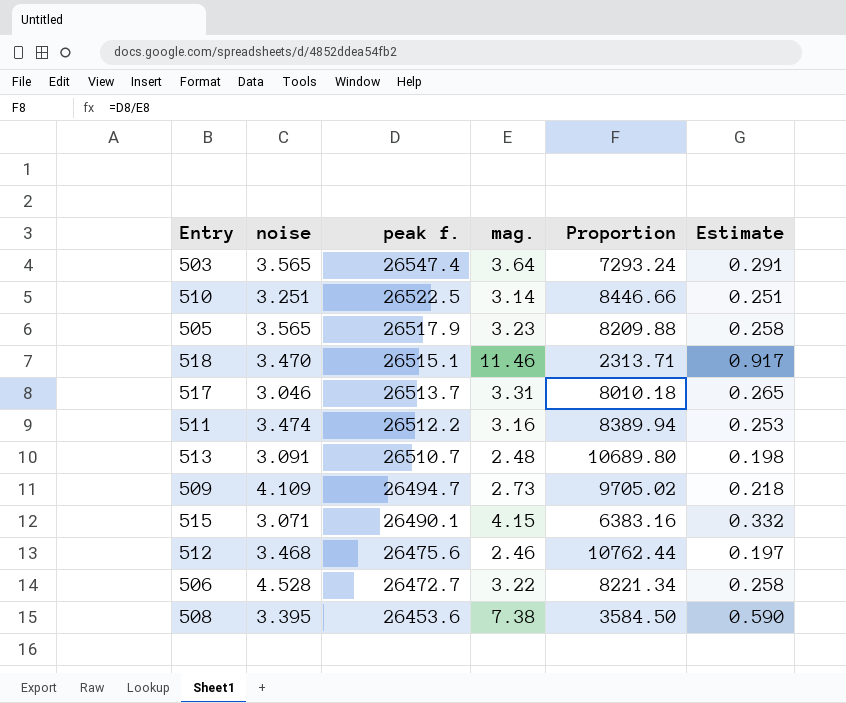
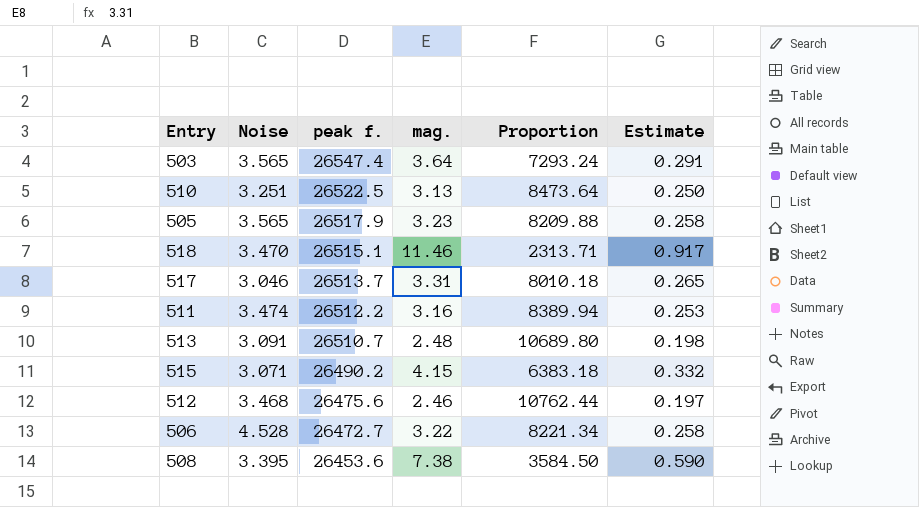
column name: noise -> Noise
row 509: 4.109 | 26494.7 | 2.73 | 9705.02 | 0.218 -> none
510 | mag.: 3.14 -> 3.13
510 | Proportion: 8446.66 -> 8473.64
510 | Estimate: 0.251 -> 0.250
515 | peak f.: 26490.1 -> 26490.2
515 | Proportion: 6383.16 -> 6383.18

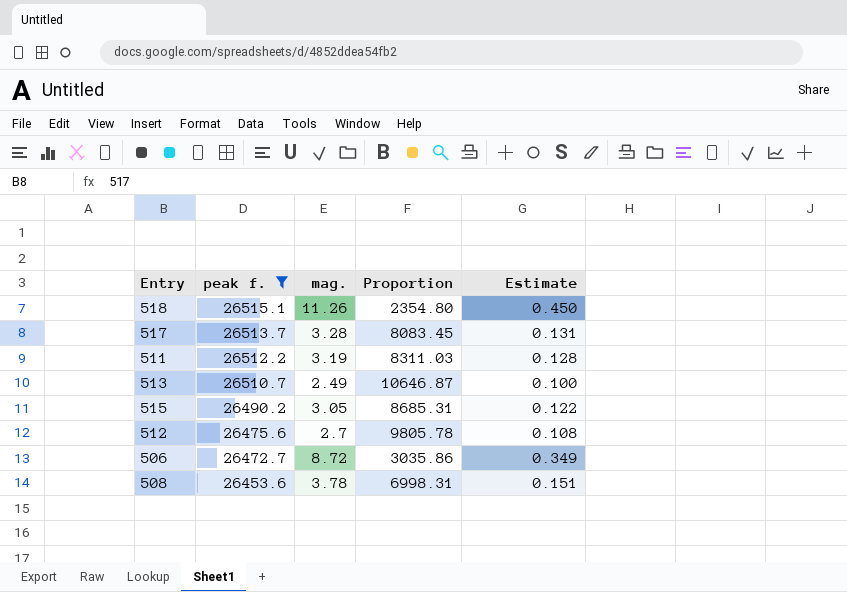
filter: none -> peak f. <= 26515.1
column Noise | position: 2 -> none
column Estimate | formula: [mag.] * 0.08 -> [mag.] * 0.04
518 | mag.: 11.46 -> 11.26
518 | Proportion: 2313.71 -> 2354.80
517 | mag.: 3.31 -> 3.28
517 | Proportion: 8010.18 -> 8083.45
511 | mag.: 3.16 -> 3.19
511 | Proportion: 8389.94 -> 8311.03
513 | mag.: 2.48 -> 2.49
513 | Proportion: 10689.80 -> 10646.87
515 | mag.: 4.15 -> 3.05
515 | Proportion: 6383.18 -> 8685.31
512 | mag.: 2.46 -> 2.7
512 | Proportion: 10762.44 -> 9805.78
506 | mag.: 3.22 -> 8.72
506 | Proportion: 8221.34 -> 3035.86
508 | mag.: 7.38 -> 3.78
508 | Proportion: 3584.50 -> 6998.31

